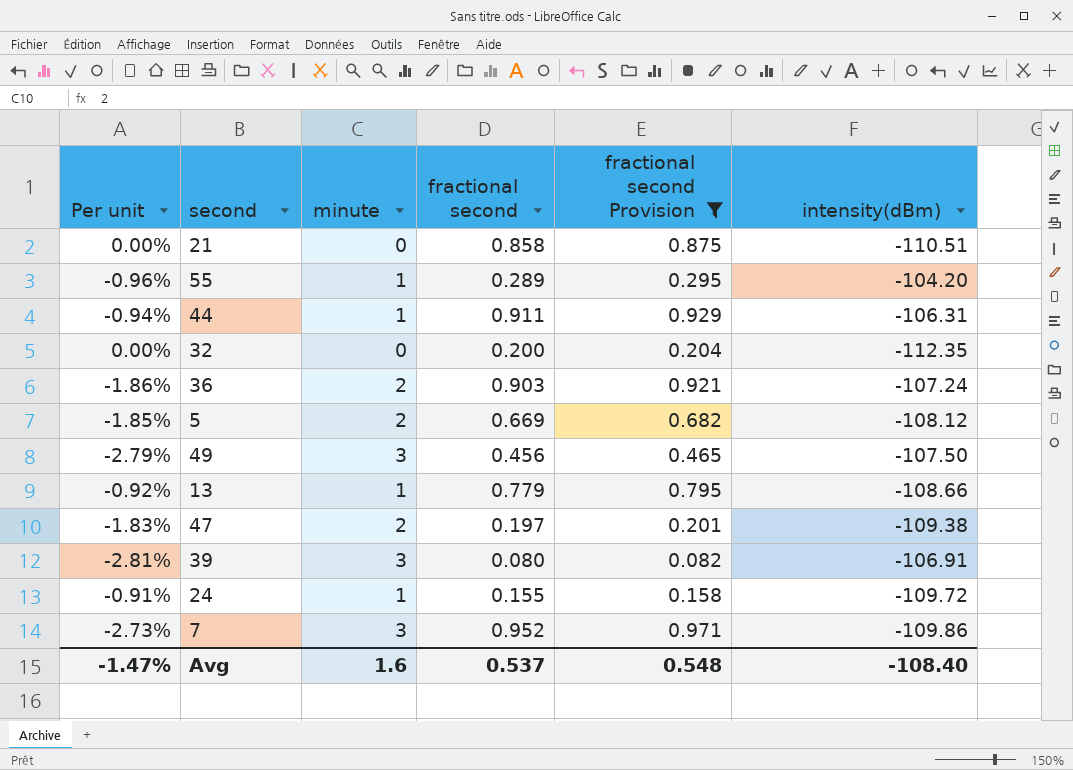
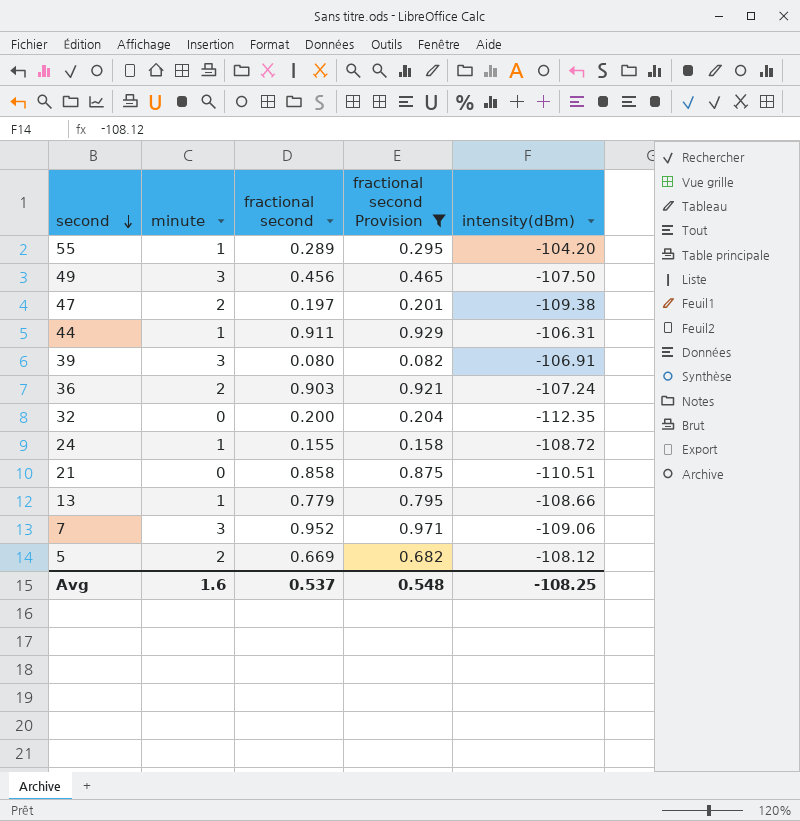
row order: none -> second descending
column Per unit | formula: [minute] / [intensity(dBm)] -> none
24 | intensity(dBm): -109.72 -> -108.72
7 | intensity(dBm): -109.86 -> -109.06
Avg | intensity(dBm): -108.40 -> -108.25

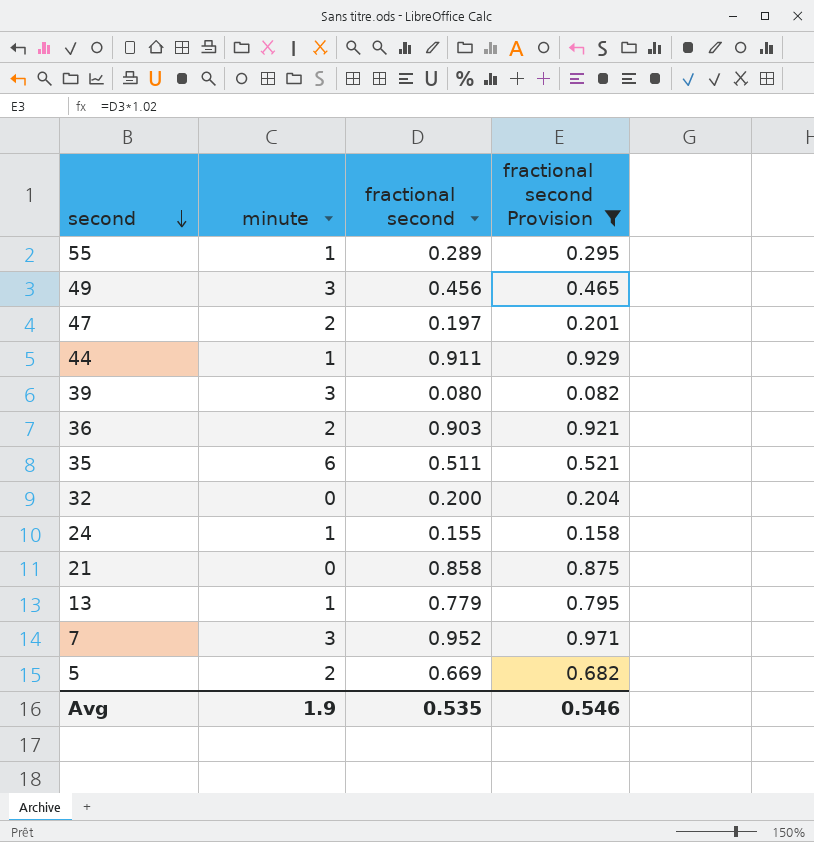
column intensity(dBm) | position: 5 -> none
row 35: none -> 6 | 0.511 | 0.521
Avg | minute: 1.6 -> 1.9
Avg | fractional second: 0.537 -> 0.535
Avg | fractional second Provision: 0.548 -> 0.546

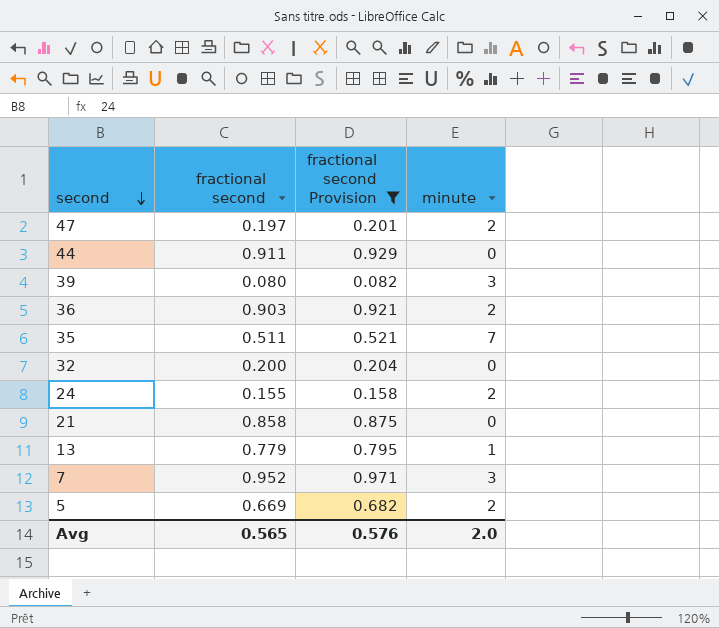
column minute | position: 2 -> 4
row 55: 1 | 0.289 | 0.295 -> none
row 49: 3 | 0.456 | 0.465 -> none
44 | minute: 1 -> 0
35 | minute: 6 -> 7
24 | minute: 1 -> 2
Avg | fractional second: 0.535 -> 0.565
Avg | fractional second Provision: 0.546 -> 0.576
Avg | minute: 1.9 -> 2.0

